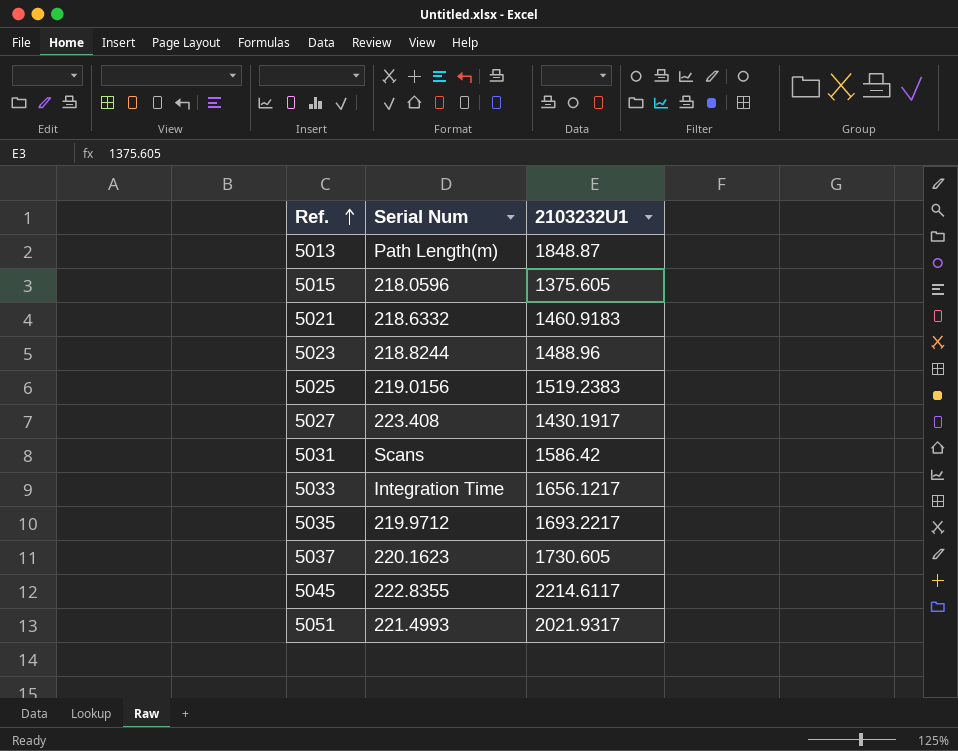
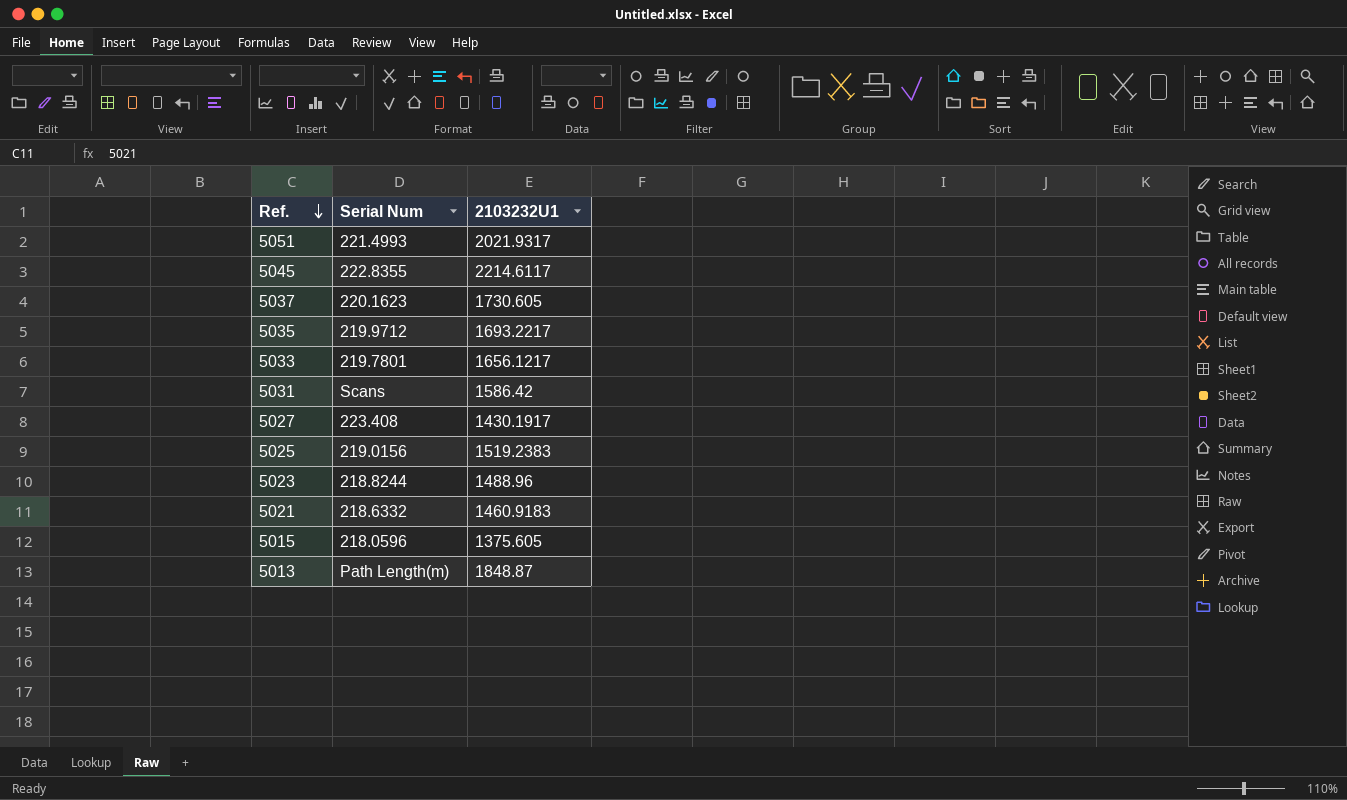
row order: Ref. ascending -> Ref. descending
5033 | Serial Num: Integration Time -> 219.7801

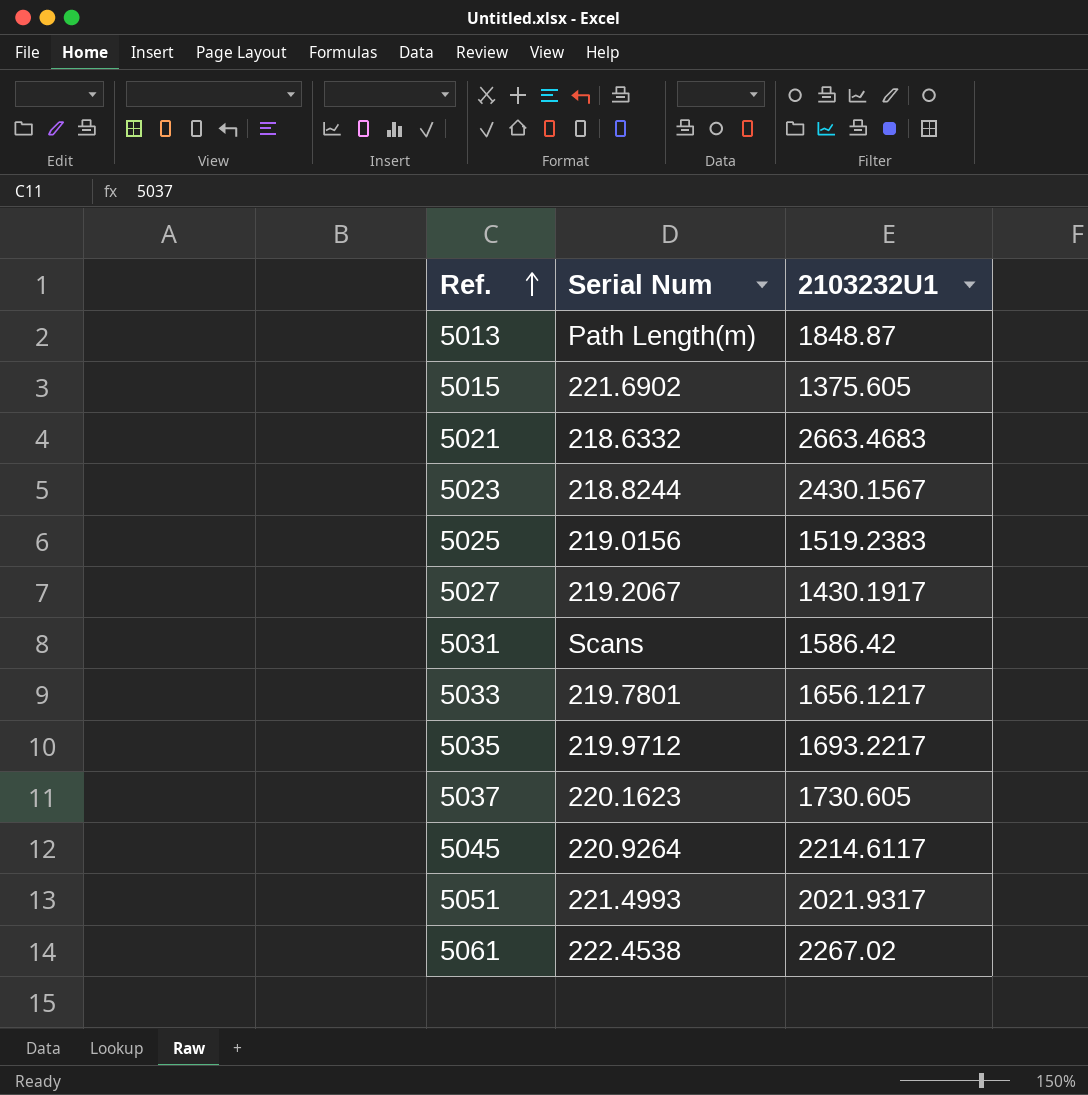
row order: Ref. descending -> Ref. ascending
5015 | Serial Num: 218.0596 -> 221.6902
5021 | 2103232U1: 1460.9183 -> 2663.4683
5023 | 2103232U1: 1488.96 -> 2430.1567
5027 | Serial Num: 223.408 -> 219.2067
5045 | Serial Num: 222.8355 -> 220.9264
row 5061: none -> 222.4538 | 2267.02

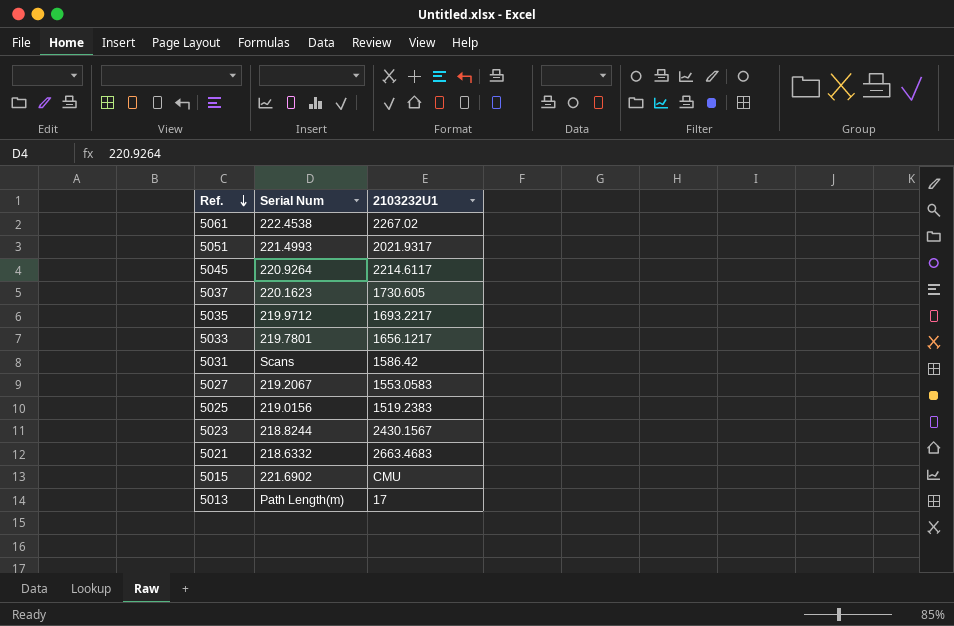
row order: Ref. ascending -> Ref. descending
5027 | 2103232U1: 1430.1917 -> 1553.0583
5015 | 2103232U1: 1375.605 -> CMU
5013 | 2103232U1: 1848.87 -> 17

